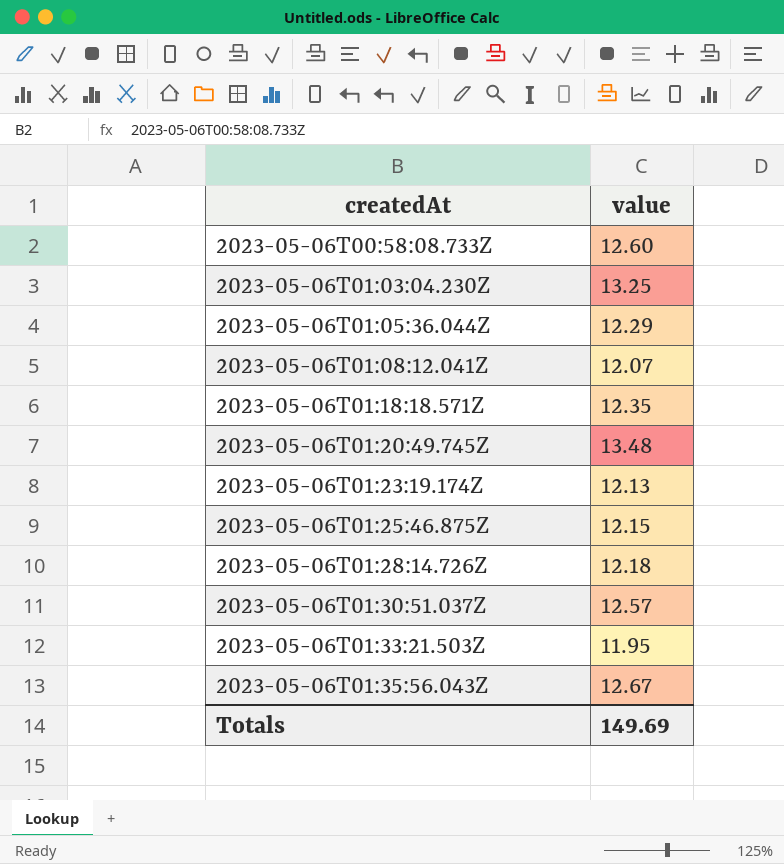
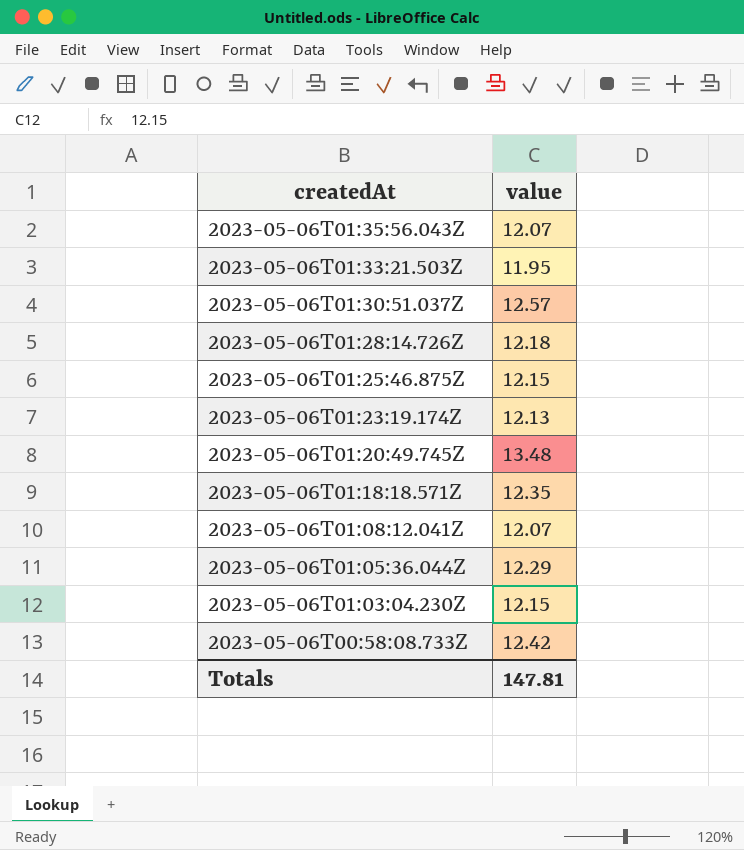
row order: createdAt ascending -> createdAt descending
2023-05-06T01:35:56.043Z | value: 12.67 -> 12.07
2023-05-06T01:03:04.230Z | value: 13.25 -> 12.15
2023-05-06T00:58:08.733Z | value: 12.60 -> 12.42
Totals | value: 149.69 -> 147.81

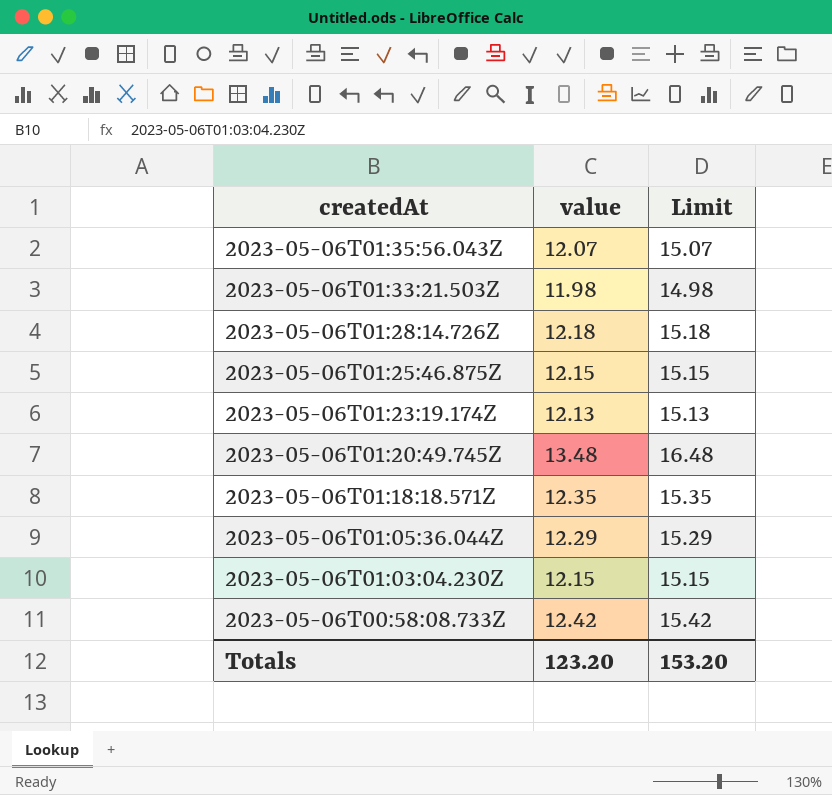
column Limit | formula: none -> [value] + 3
row 2023-05-06T01:30:51.037Z: 12.57 -> none
row 2023-05-06T01:08:12.041Z: 12.07 -> none
2023-05-06T01:33:21.503Z | value: 11.95 -> 11.98
Totals | value: 147.81 -> 123.20

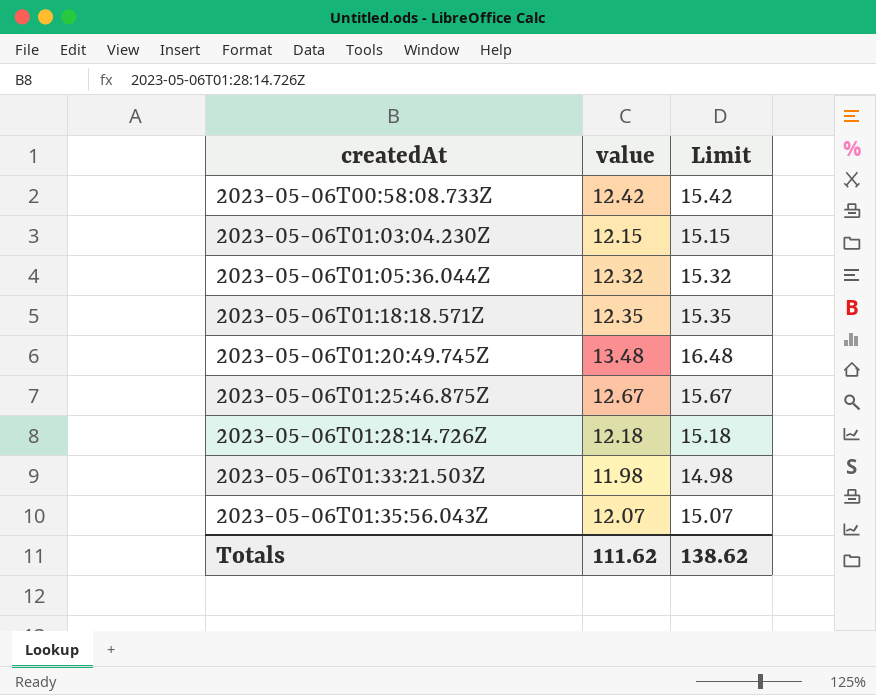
row order: createdAt descending -> createdAt ascending
row 2023-05-06T01:23:19.174Z: 12.13 | 15.13 -> none
2023-05-06T01:05:36.044Z | value: 12.29 -> 12.32
2023-05-06T01:05:36.044Z | Limit: 15.29 -> 15.32
2023-05-06T01:25:46.875Z | value: 12.15 -> 12.67
2023-05-06T01:25:46.875Z | Limit: 15.15 -> 15.67
Totals | value: 123.20 -> 111.62
Totals | Limit: 153.20 -> 138.62

